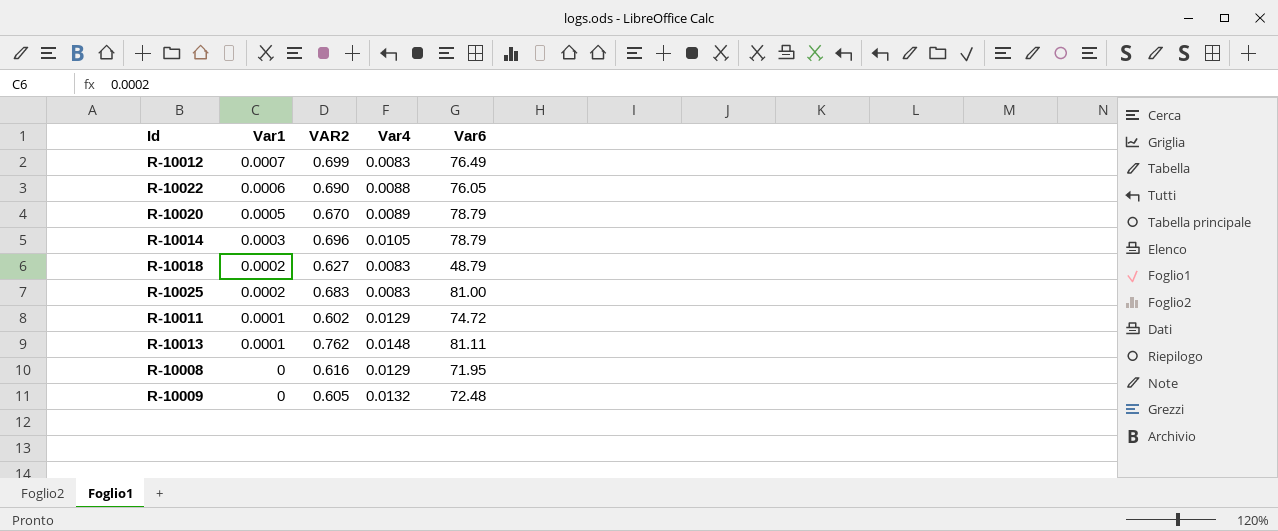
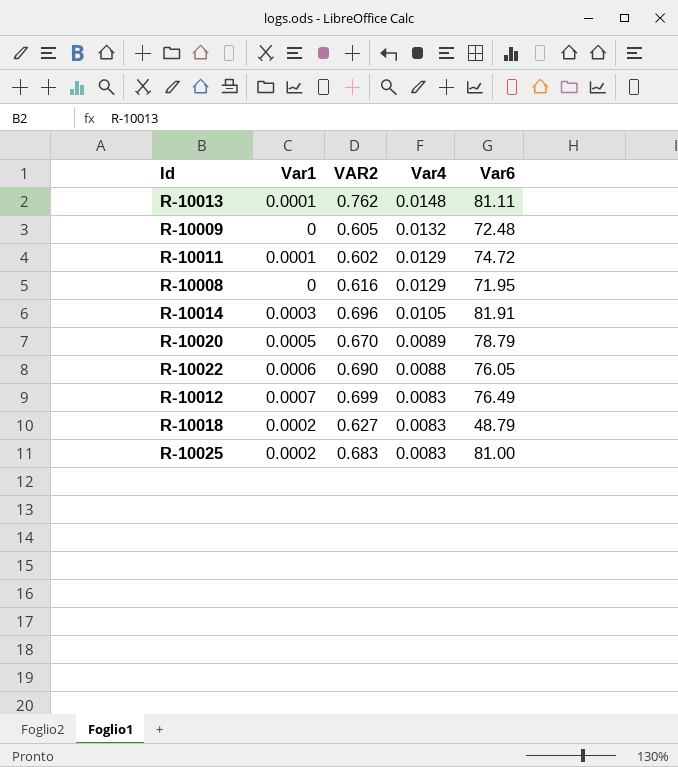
row order: Var1 descending -> Var4 descending
R-10014 | Var6: 78.79 -> 81.91

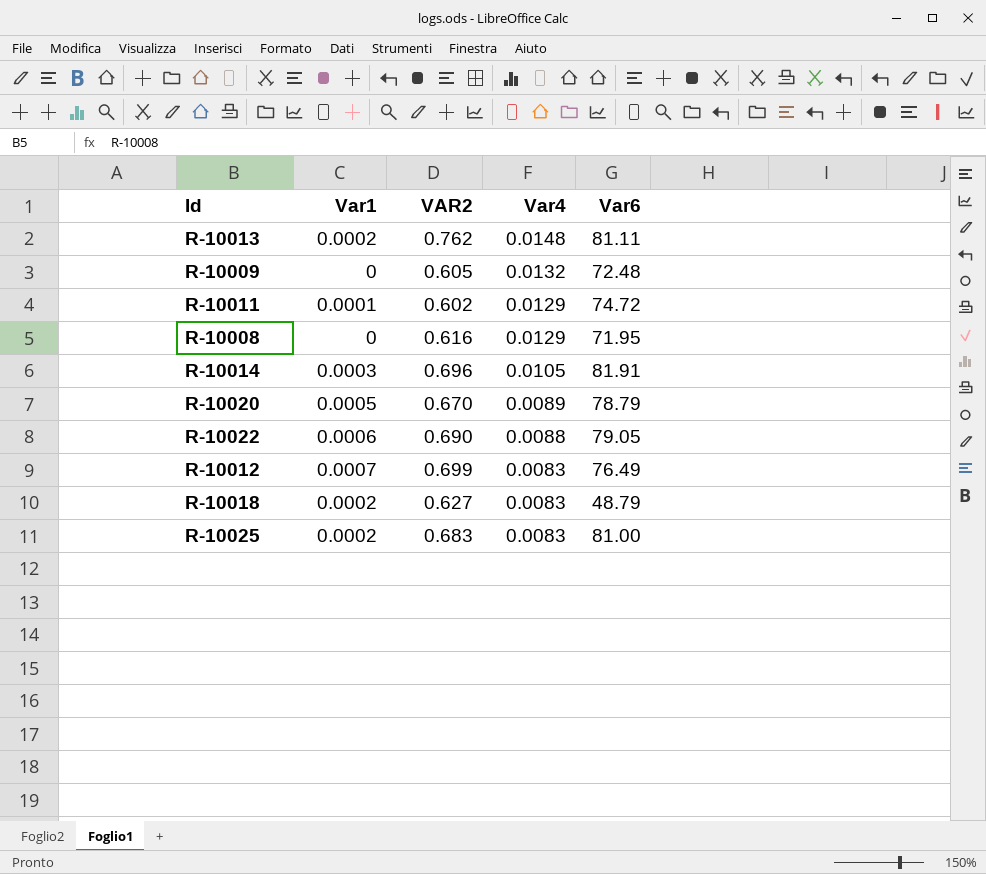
R-10013 | Var1: 0.0001 -> 0.0002
R-10022 | Var6: 76.05 -> 79.05

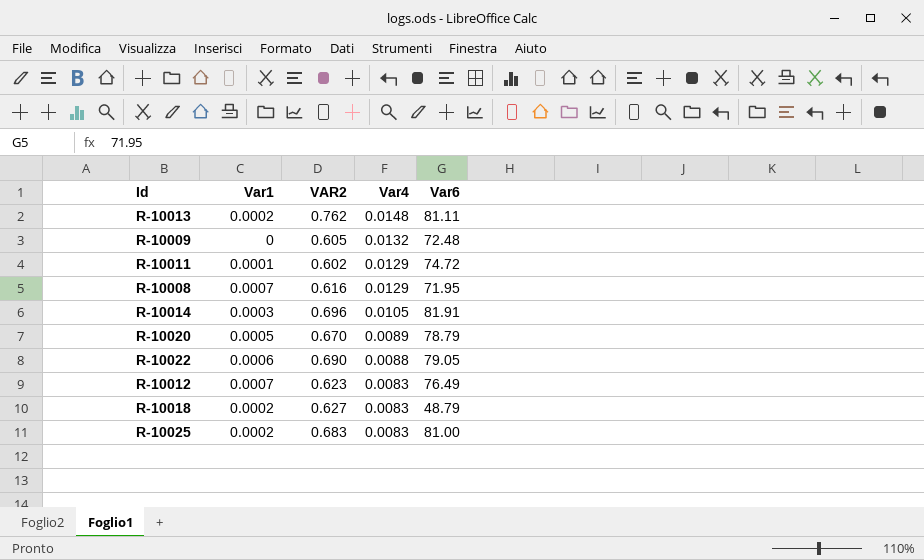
R-10008 | Var1: 0 -> 0.0007
R-10012 | VAR2: 0.699 -> 0.623

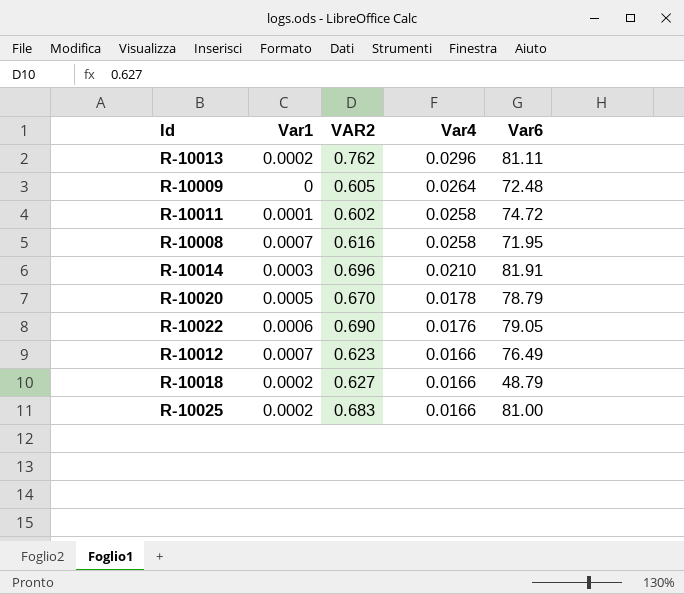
R-10013 | Var4: 0.0148 -> 0.0296
R-10009 | Var4: 0.0132 -> 0.0264
R-10011 | Var4: 0.0129 -> 0.0258
R-10008 | Var4: 0.0129 -> 0.0258
R-10014 | Var4: 0.0105 -> 0.0210
R-10020 | Var4: 0.0089 -> 0.0178
R-10022 | Var4: 0.0088 -> 0.0176
R-10012 | Var4: 0.0083 -> 0.0166
R-10018 | Var4: 0.0083 -> 0.0166
R-10025 | Var4: 0.0083 -> 0.0166

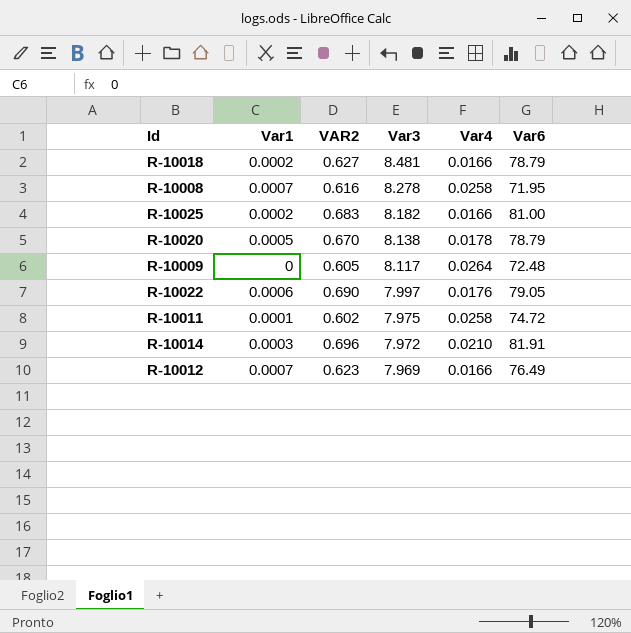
row order: Var4 descending -> Var3 descending
column Var3 | position: none -> 4
row R-10013: 0.0002 | 0.762 | 0.0296 | 81.11 -> none
R-10018 | Var6: 48.79 -> 78.79

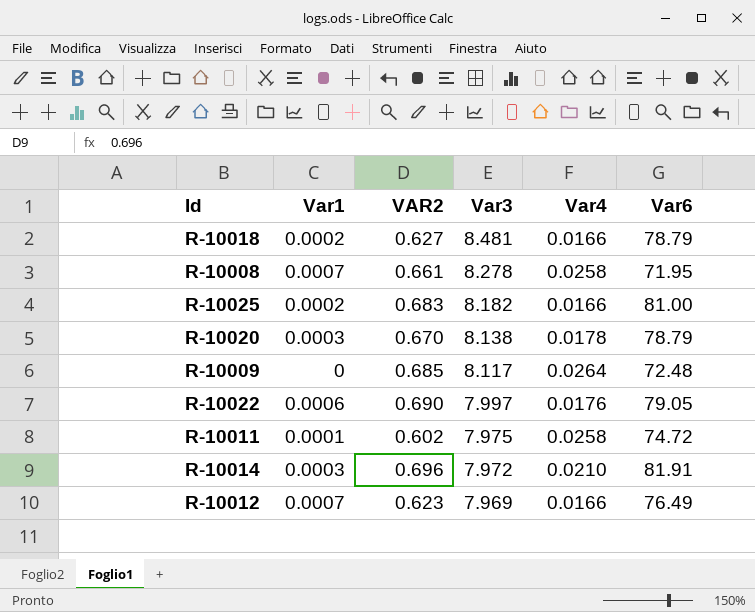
R-10008 | VAR2: 0.616 -> 0.661
R-10020 | Var1: 0.0005 -> 0.0003
R-10009 | VAR2: 0.605 -> 0.685

